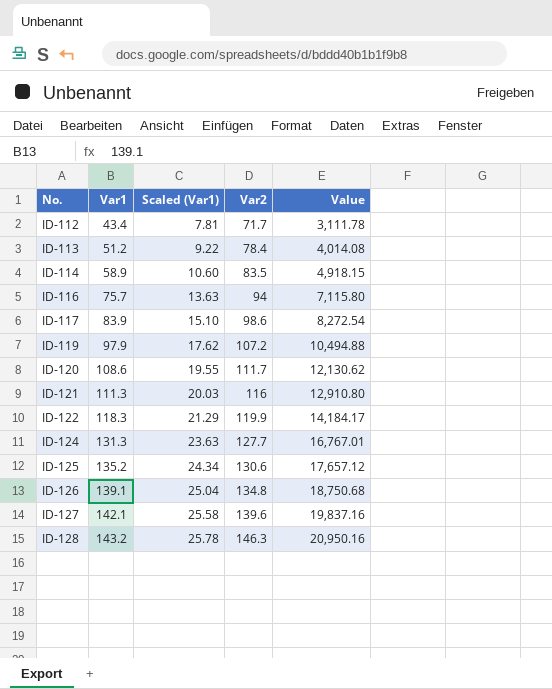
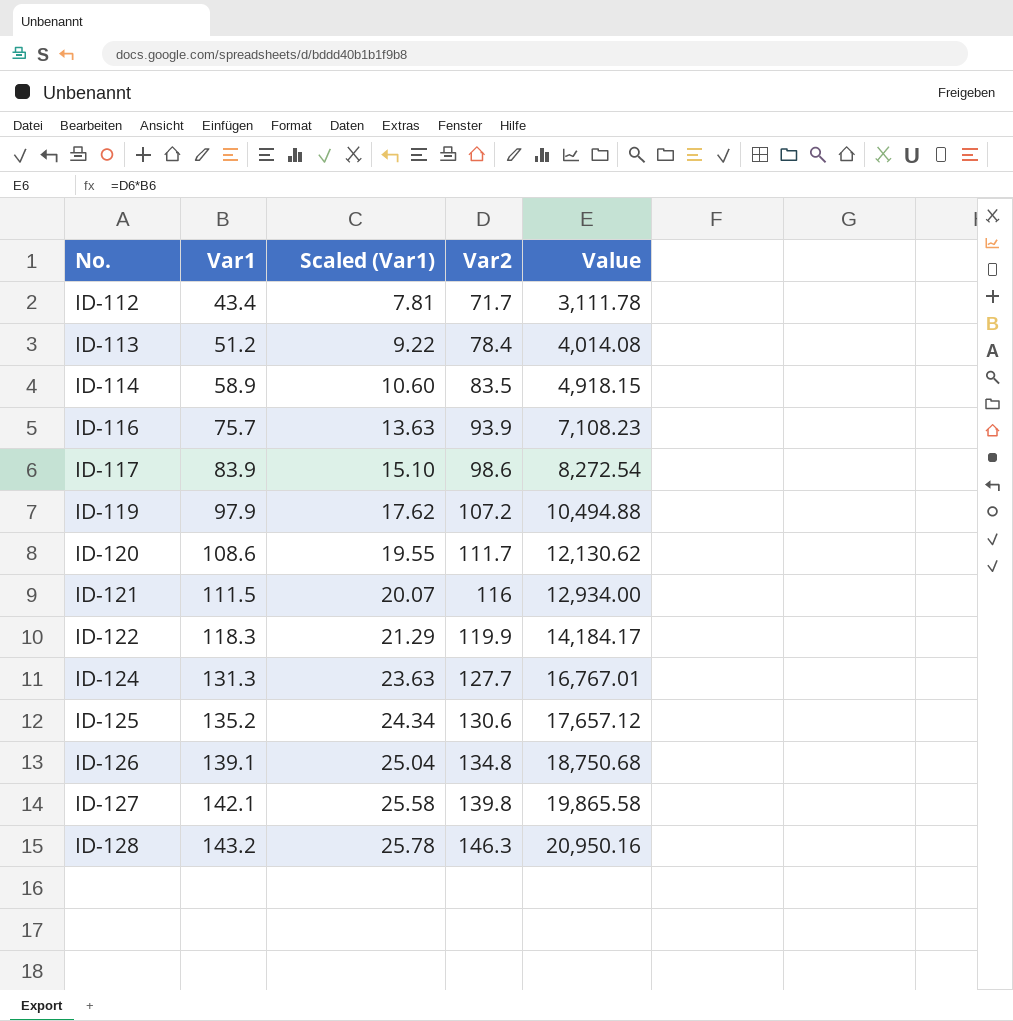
ID-116 | Var2: 94 -> 93.9
ID-116 | Value: 7,115.80 -> 7,108.23
ID-121 | Var1: 111.3 -> 111.5
ID-121 | Scaled (Var1): 20.03 -> 20.07
ID-121 | Value: 12,910.80 -> 12,934.00
ID-127 | Var2: 139.6 -> 139.8
ID-127 | Value: 19,837.16 -> 19,865.58

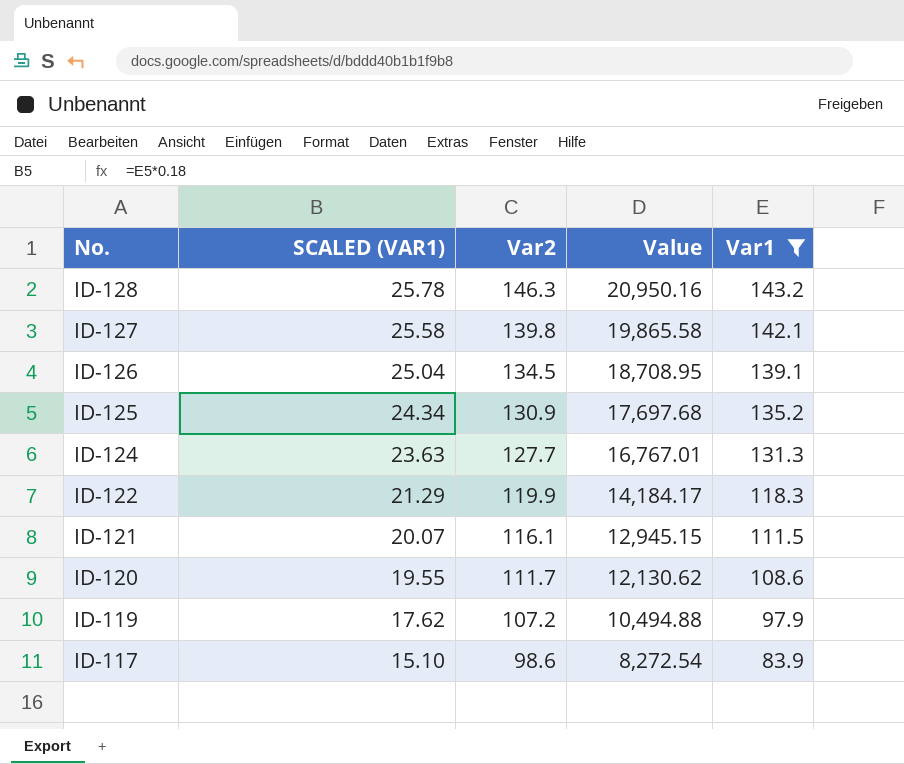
filter: none -> Var1 >= 83.9
row order: No. ascending -> No. descending
column name: Scaled (Var1) -> SCALED (VAR1)
column Var1 | position: 2 -> 5
ID-126 | Var2: 134.8 -> 134.5
ID-126 | Value: 18,750.68 -> 18,708.95
ID-125 | Var2: 130.6 -> 130.9
ID-125 | Value: 17,657.12 -> 17,697.68
ID-121 | Var2: 116 -> 116.1
ID-121 | Value: 12,934.00 -> 12,945.15

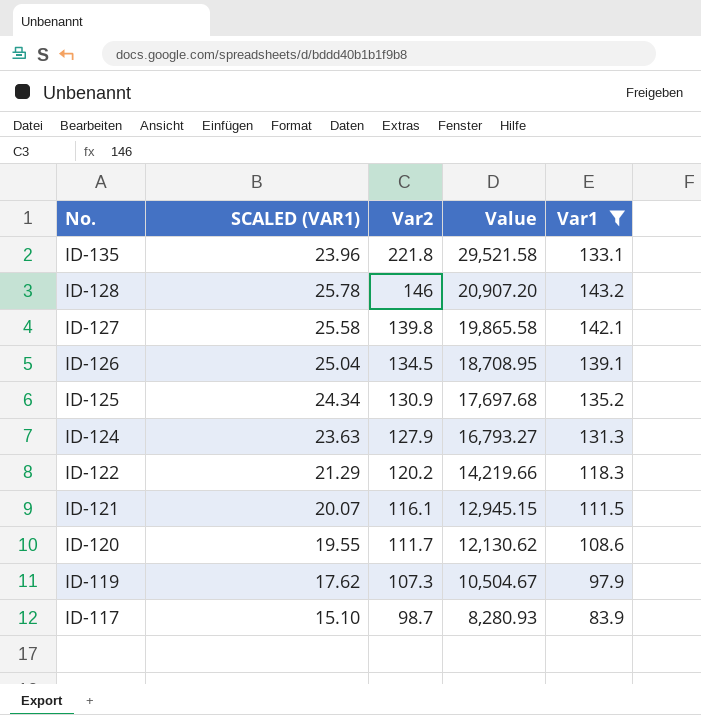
row ID-135: none -> 23.96 | 221.8 | 29,521.58 | 133.1
ID-128 | Var2: 146.3 -> 146
ID-128 | Value: 20,950.16 -> 20,907.20
ID-124 | Var2: 127.7 -> 127.9
ID-124 | Value: 16,767.01 -> 16,793.27
ID-122 | Var2: 119.9 -> 120.2
ID-122 | Value: 14,184.17 -> 14,219.66
ID-119 | Var2: 107.2 -> 107.3
ID-119 | Value: 10,494.88 -> 10,504.67
ID-117 | Var2: 98.6 -> 98.7
ID-117 | Value: 8,272.54 -> 8,280.93

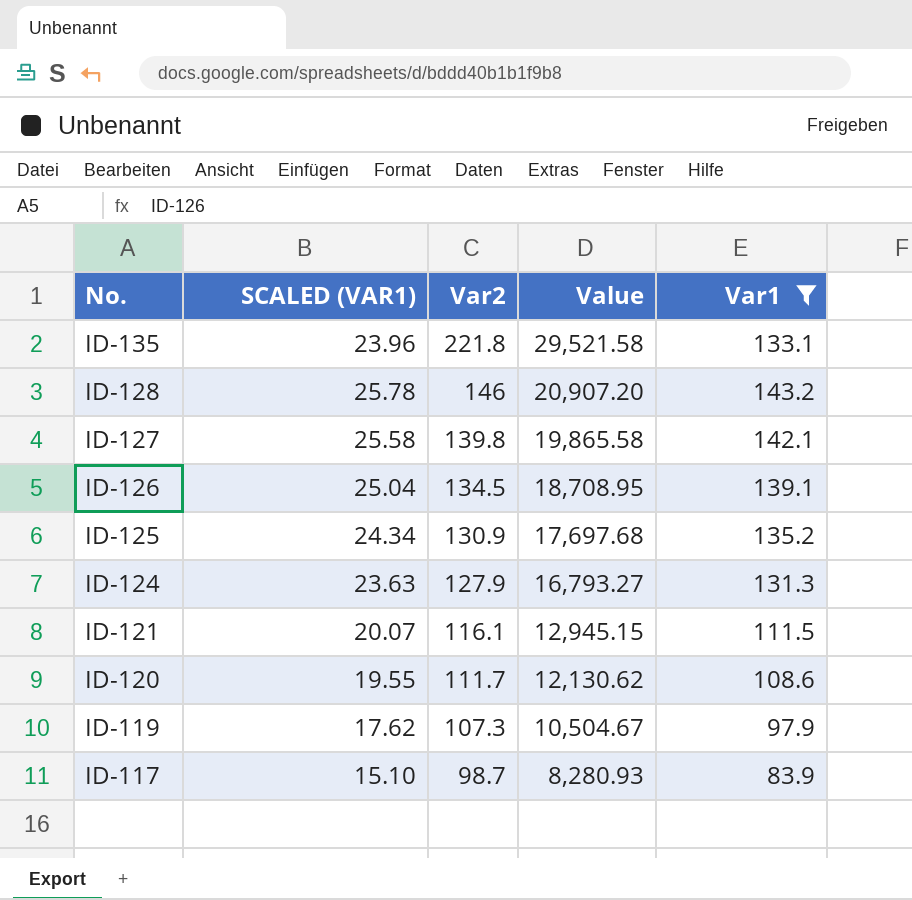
row ID-122: 21.29 | 120.2 | 14,219.66 | 118.3 -> none

